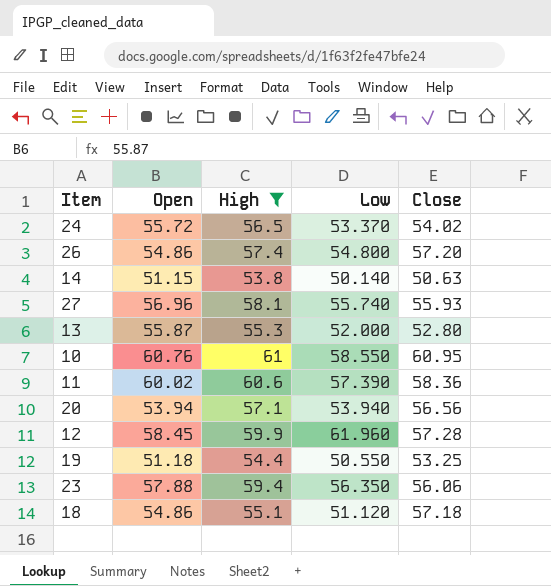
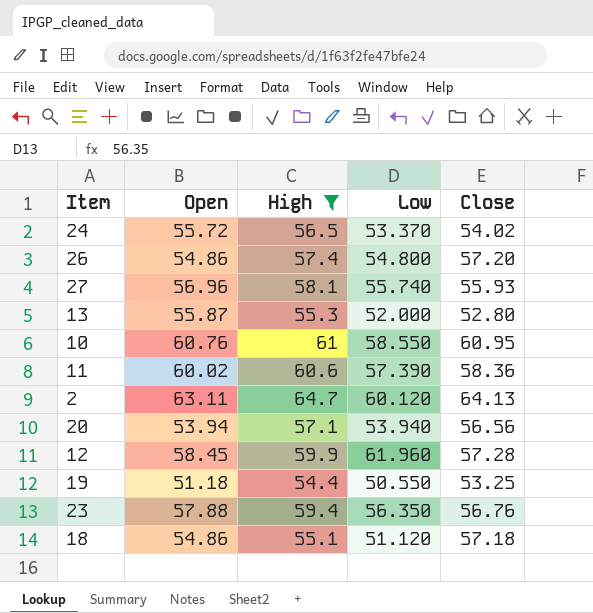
row 14: 51.15 | 53.8 | 50.140 | 50.63 -> none
row 2: none -> 63.11 | 64.7 | 60.120 | 64.13
23 | Close: 56.06 -> 56.76

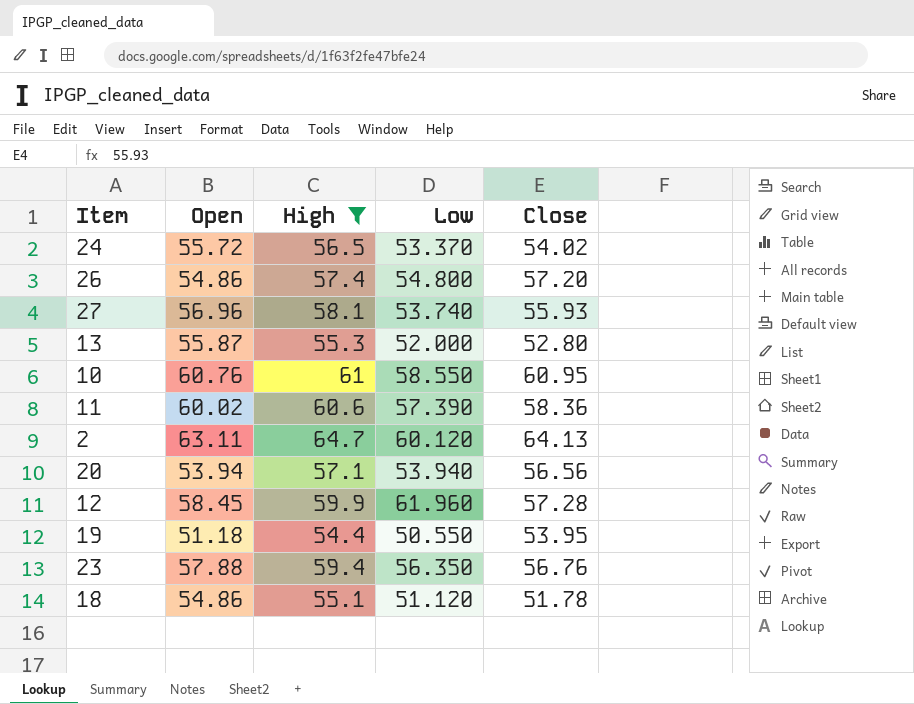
27 | Low: 55.740 -> 53.740
19 | Close: 53.25 -> 53.95
18 | Close: 57.18 -> 51.78

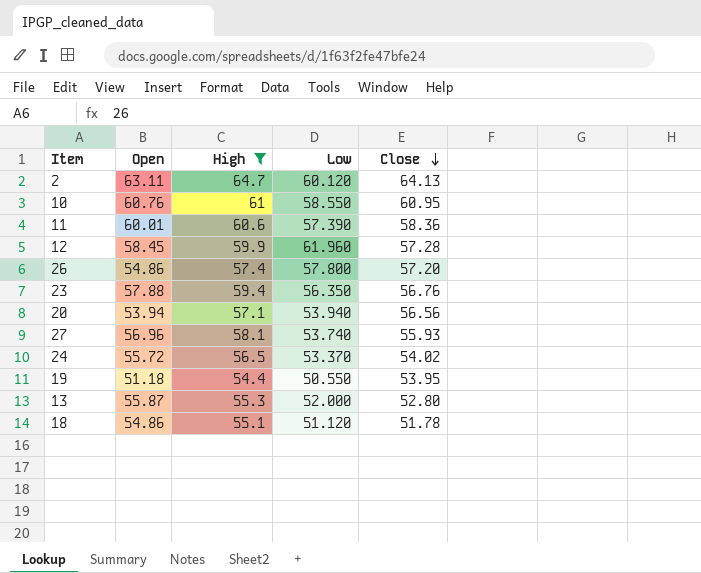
row order: none -> Close descending
11 | Open: 60.02 -> 60.01
26 | Low: 54.800 -> 57.800

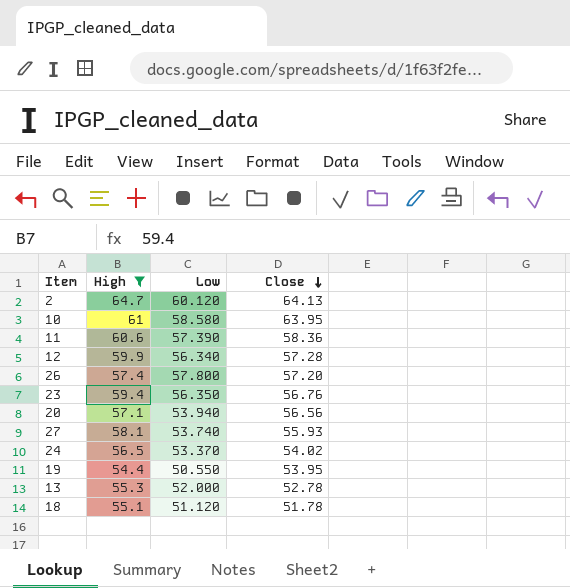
column Open | position: 2 -> none
10 | Low: 58.550 -> 58.580
10 | Close: 60.95 -> 63.95
12 | Low: 61.960 -> 56.340
13 | Close: 52.80 -> 52.78

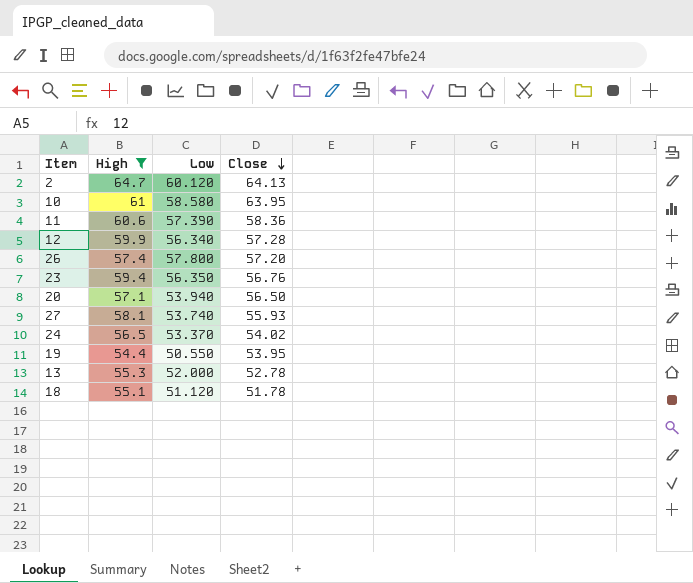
20 | Close: 56.56 -> 56.50

